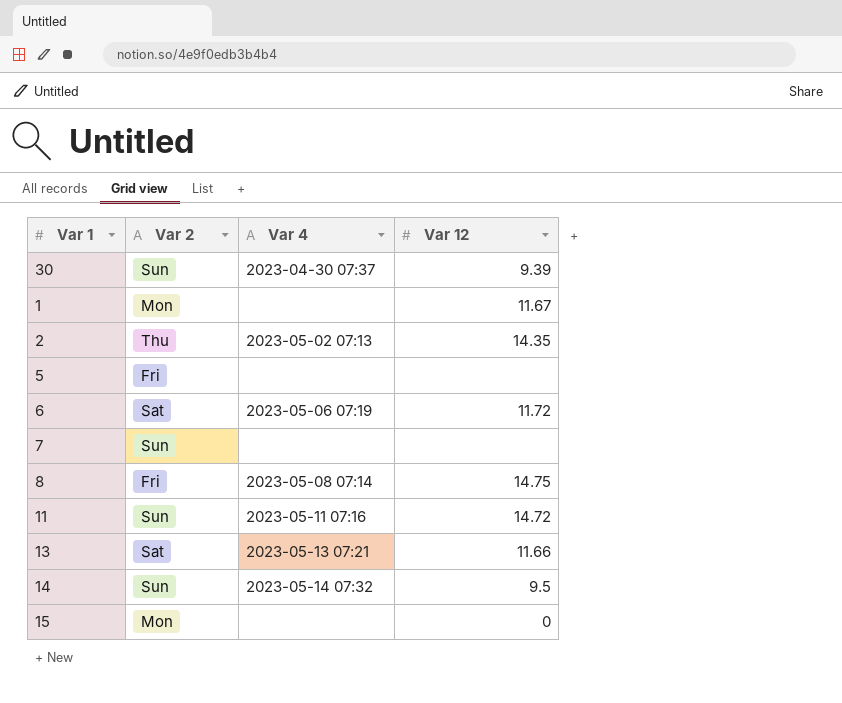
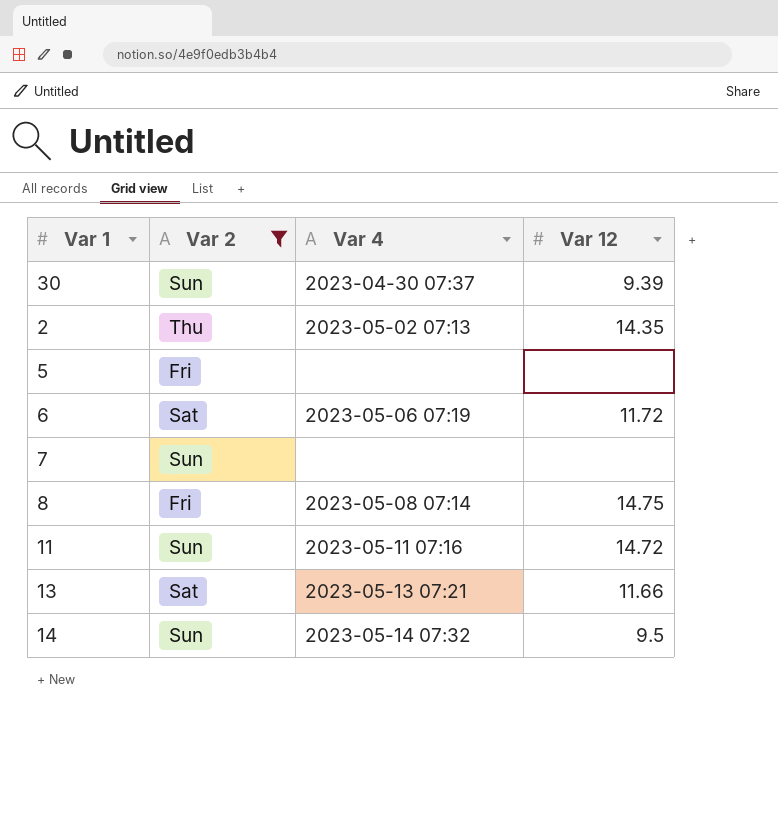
filter: none -> Var 2 != Mon

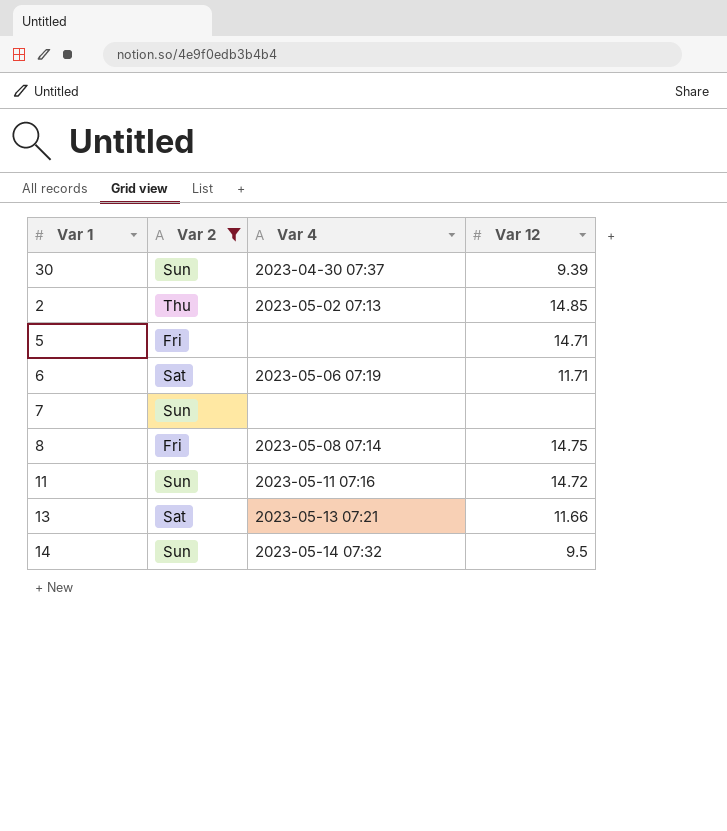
2 | Var 12: 14.35 -> 14.85
5 | Var 12: none -> 14.71
6 | Var 12: 11.72 -> 11.71

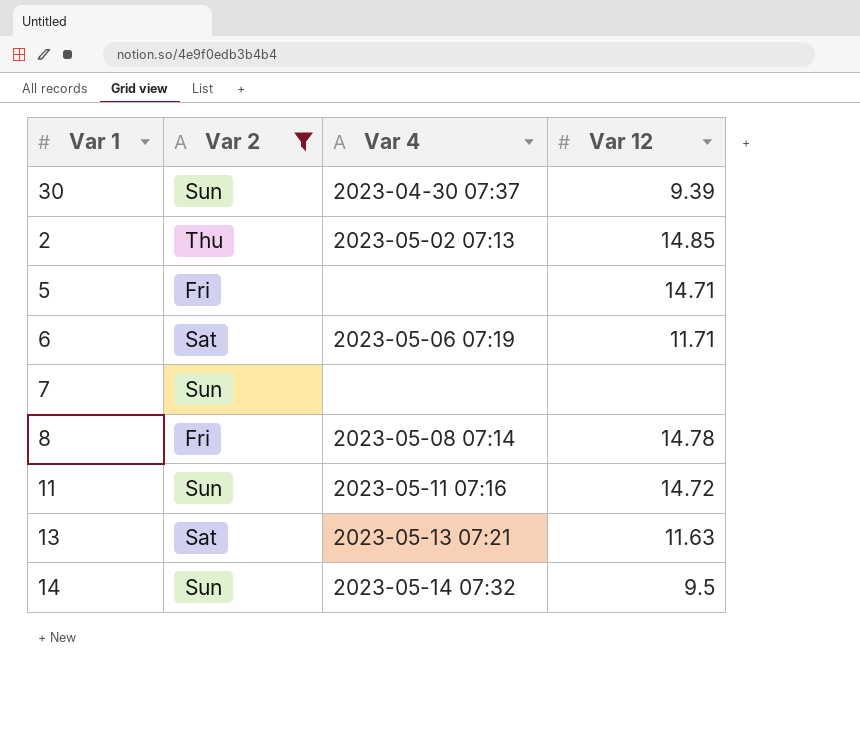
8 | Var 12: 14.75 -> 14.78
13 | Var 12: 11.66 -> 11.63

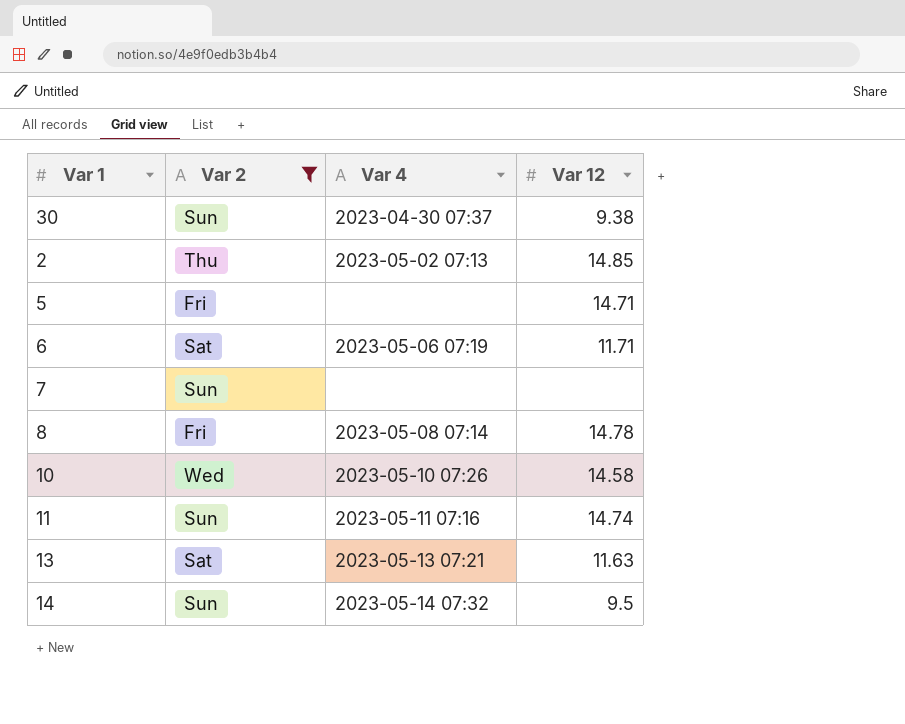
30 | Var 12: 9.39 -> 9.38
row 10: none -> Wed | 2023-05-10 07:26 | 14.58
11 | Var 12: 14.72 -> 14.74

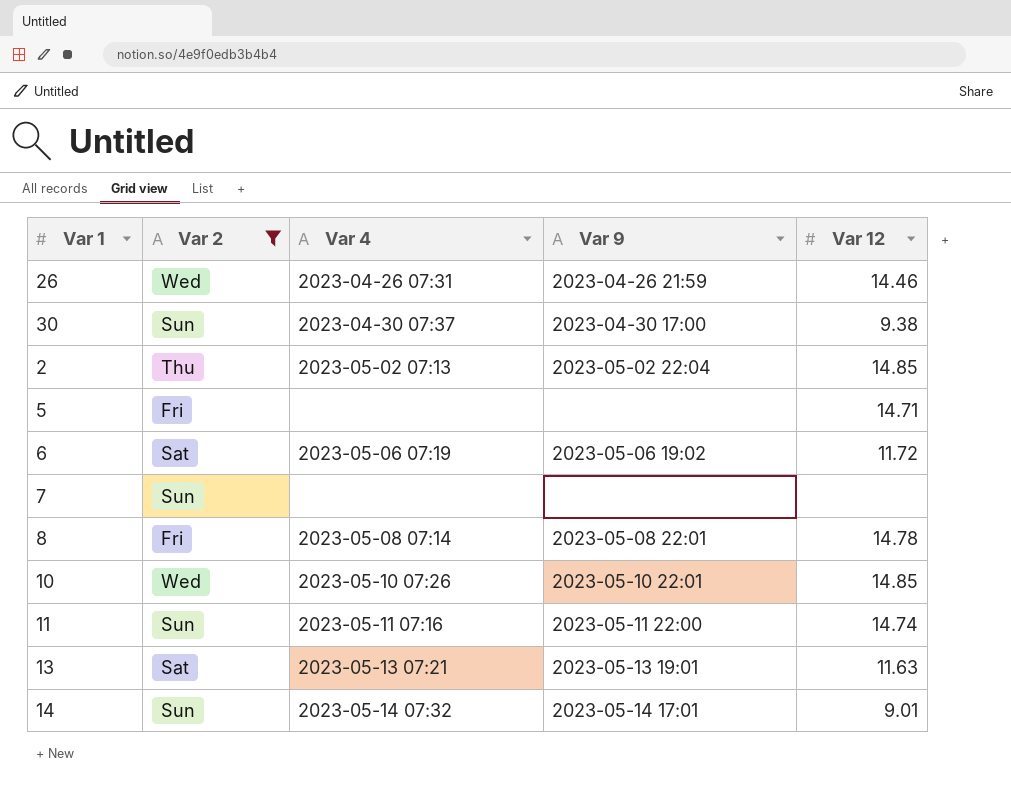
column Var 9 | position: none -> 4
row 26: none -> Wed | 2023-04-26 07:31 | 2023-04-26 21:59 | 14.46
6 | Var 12: 11.71 -> 11.72
10 | Var 12: 14.58 -> 14.85
14 | Var 12: 9.5 -> 9.01

